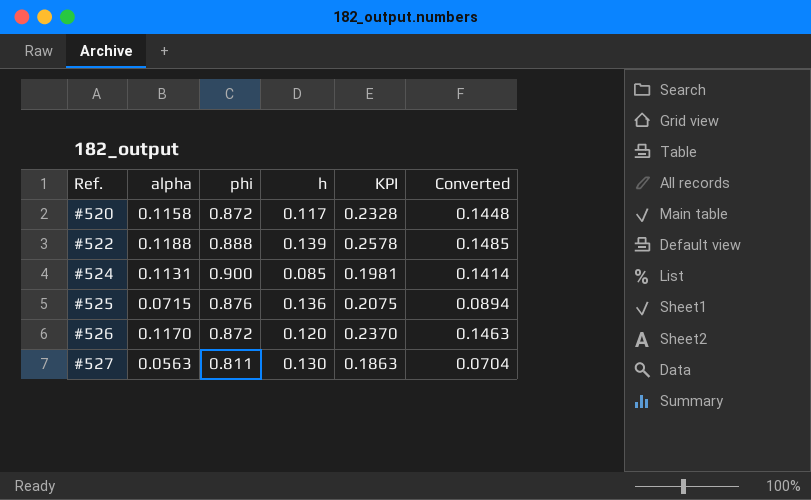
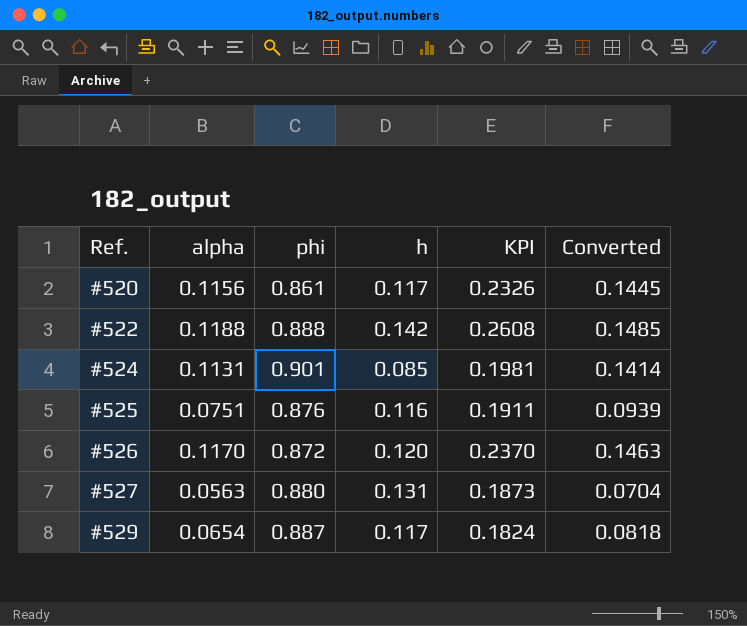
#520 | alpha: 0.1158 -> 0.1156
#520 | phi: 0.872 -> 0.861
#520 | KPI: 0.2328 -> 0.2326
#520 | Converted: 0.1448 -> 0.1445
#522 | h: 0.139 -> 0.142
#522 | KPI: 0.2578 -> 0.2608
#524 | phi: 0.900 -> 0.901
#525 | alpha: 0.0715 -> 0.0751
#525 | h: 0.136 -> 0.116
#525 | KPI: 0.2075 -> 0.1911
#525 | Converted: 0.0894 -> 0.0939
#527 | phi: 0.811 -> 0.880
#527 | h: 0.130 -> 0.131
#527 | KPI: 0.1863 -> 0.1873
row #529: none -> 0.0654 | 0.887 | 0.117 | 0.1824 | 0.0818

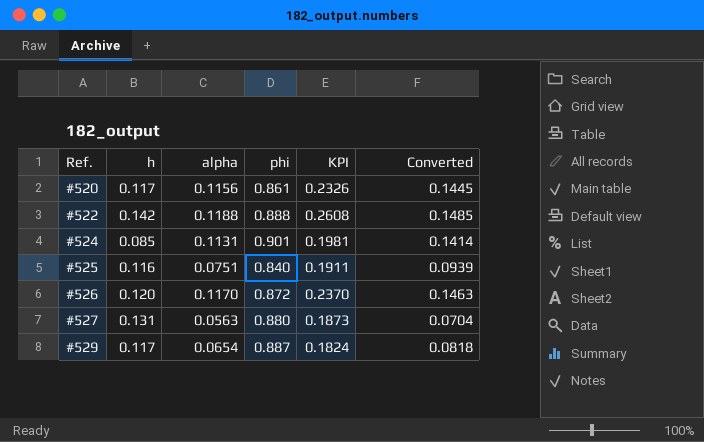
column h | position: 4 -> 2
#525 | phi: 0.876 -> 0.840

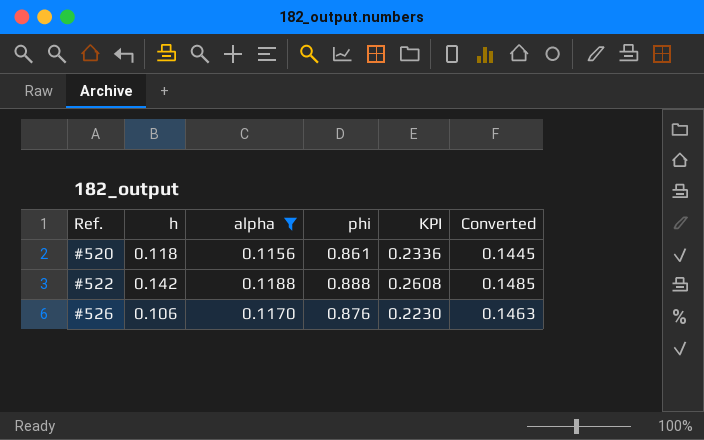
filter: none -> alpha >= 0.1156
#520 | h: 0.117 -> 0.118
#520 | KPI: 0.2326 -> 0.2336
#526 | h: 0.120 -> 0.106
#526 | phi: 0.872 -> 0.876
#526 | KPI: 0.2370 -> 0.2230

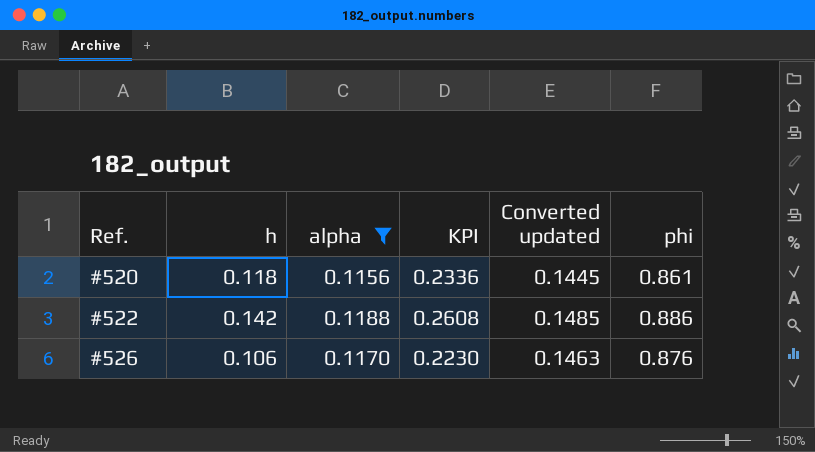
column name: Converted -> Converted updated
column phi | position: 4 -> 6
#522 | phi: 0.888 -> 0.886

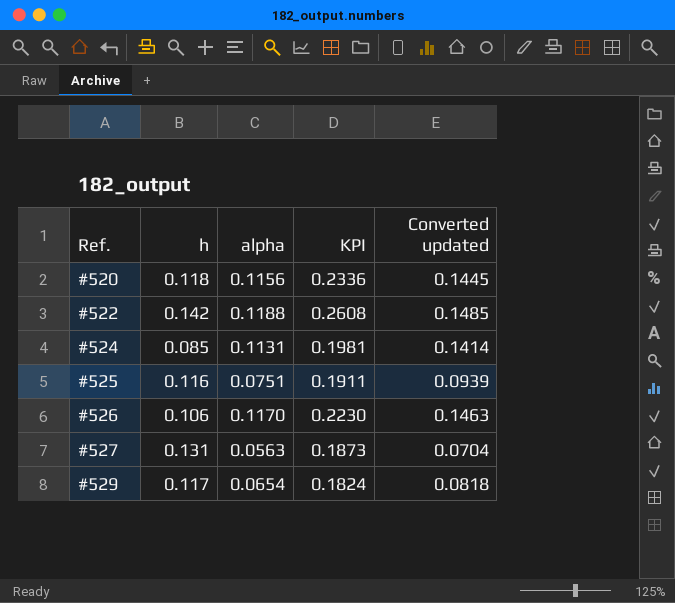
filter: alpha >= 0.1156 -> none
column phi | position: 6 -> none

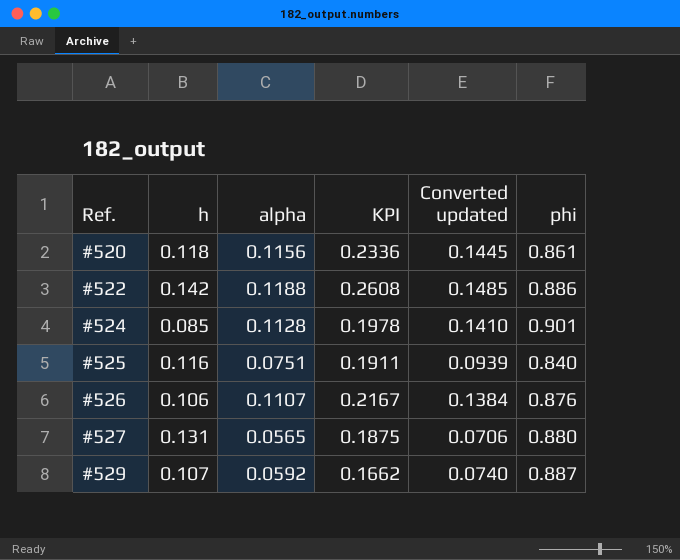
column phi | position: none -> 6
#524 | alpha: 0.1131 -> 0.1128
#524 | KPI: 0.1981 -> 0.1978
#524 | Converted updated: 0.1414 -> 0.1410
#526 | alpha: 0.1170 -> 0.1107
#526 | KPI: 0.2230 -> 0.2167
#526 | Converted updated: 0.1463 -> 0.1384
#527 | alpha: 0.0563 -> 0.0565
#527 | KPI: 0.1873 -> 0.1875
#527 | Converted updated: 0.0704 -> 0.0706
#529 | h: 0.117 -> 0.107
#529 | alpha: 0.0654 -> 0.0592
#529 | KPI: 0.1824 -> 0.1662
#529 | Converted updated: 0.0818 -> 0.0740

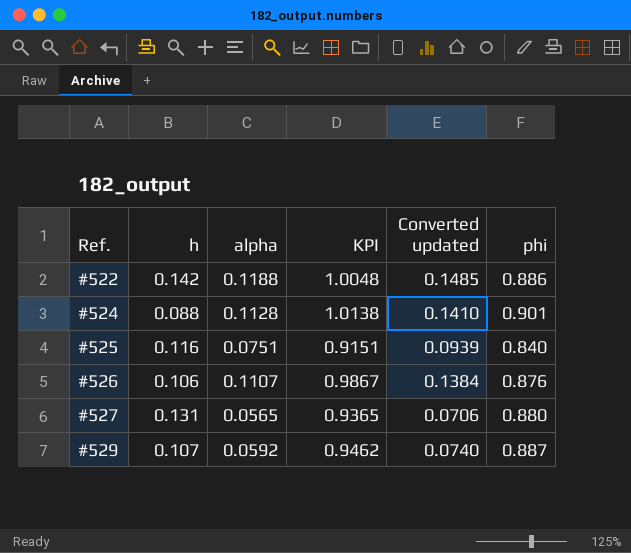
column KPI | formula: [h] + [alpha] -> [alpha] + [phi]
row #520: 0.118 | 0.1156 | 0.2336 | 0.1445 | 0.861 -> none
#524 | h: 0.085 -> 0.088

